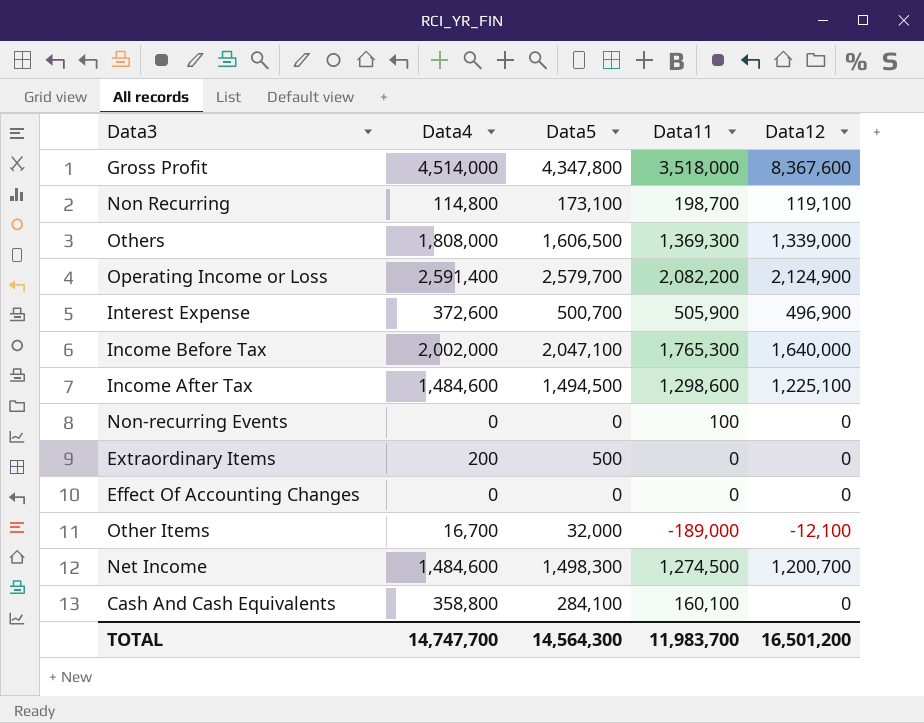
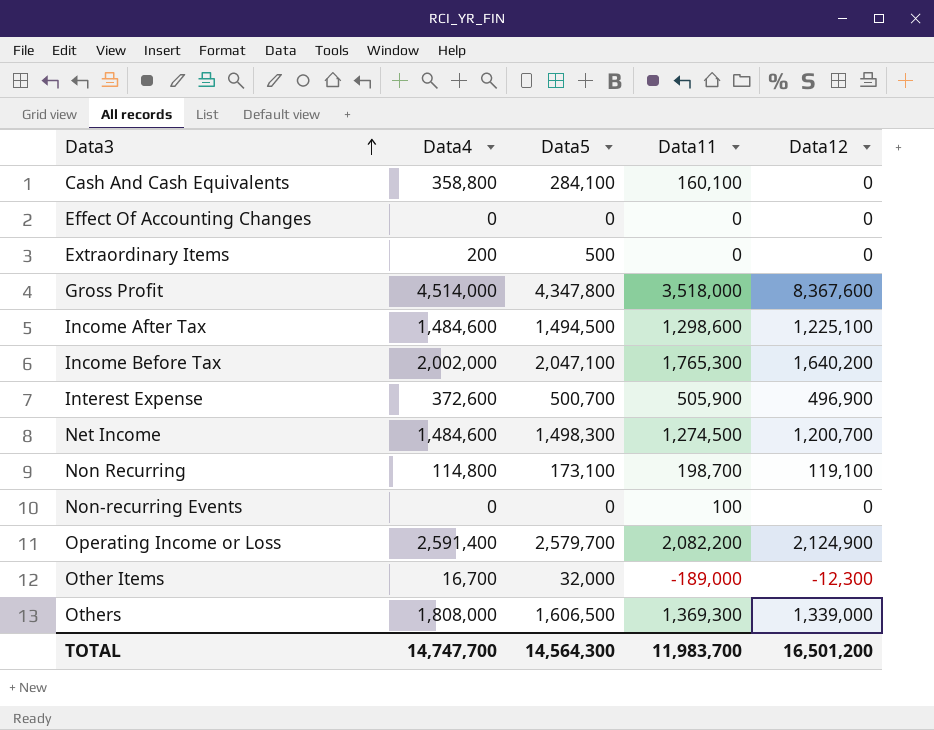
row order: none -> Data3 ascending
Income Before Tax | Data12: 1,640,000 -> 1,640,200
Other Items | Data12: -12,100 -> -12,300

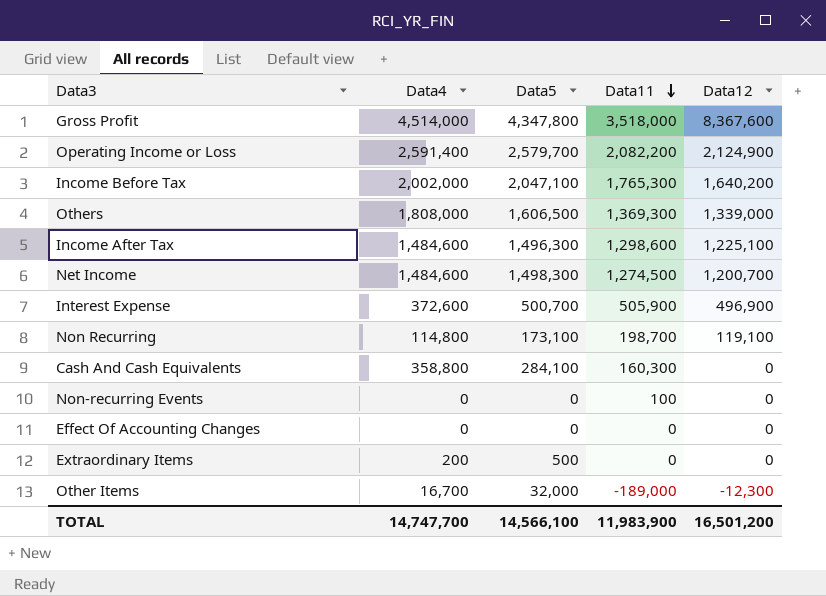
row order: Data3 ascending -> Data11 descending
Income After Tax | Data5: 1,494,500 -> 1,496,300
Cash And Cash Equivalents | Data11: 160,100 -> 160,300
TOTAL | Data5: 14,564,300 -> 14,566,100
TOTAL | Data11: 11,983,700 -> 11,983,900

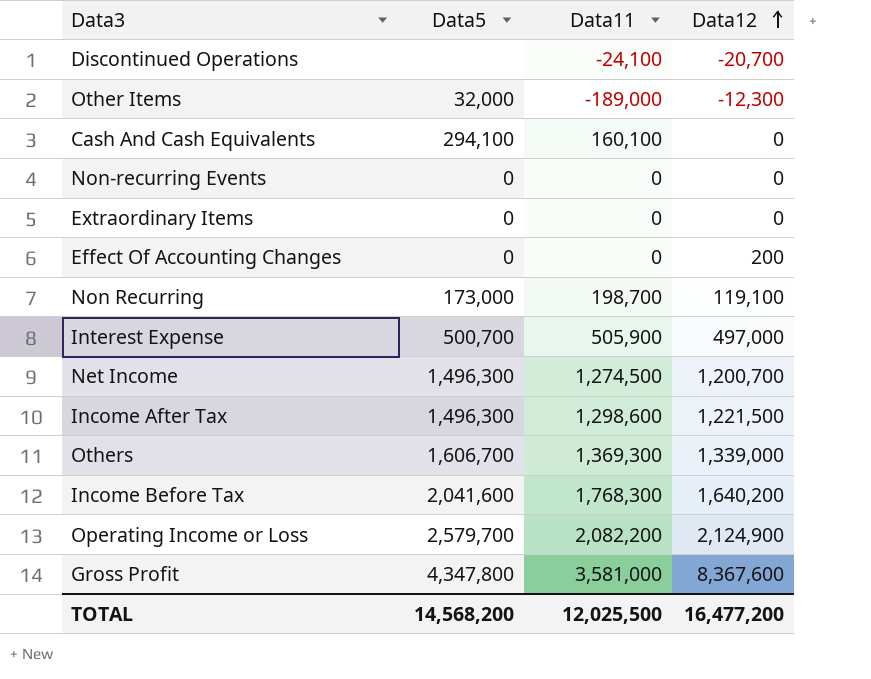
row order: Data11 descending -> Data12 ascending
column Data4 | position: 2 -> none
row Discontinued Operations: none -> none | -24,100 | -20,700
Cash And Cash Equivalents | Data5: 284,100 -> 294,100
Cash And Cash Equivalents | Data11: 160,300 -> 160,100
Non-recurring Events | Data11: 100 -> 0
Extraordinary Items | Data5: 500 -> 0
Effect Of Accounting Changes | Data12: 0 -> 200
Non Recurring | Data5: 173,100 -> 173,000
Interest Expense | Data12: 496,900 -> 497,000
Net Income | Data5: 1,498,300 -> 1,496,300
Income After Tax | Data12: 1,225,100 -> 1,221,500
Others | Data5: 1,606,500 -> 1,606,700
Income Before Tax | Data5: 2,047,100 -> 2,041,600
Income Before Tax | Data11: 1,765,300 -> 1,768,300
Gross Profit | Data11: 3,518,000 -> 3,581,000
TOTAL | Data5: 14,566,100 -> 14,568,200
TOTAL | Data11: 11,983,900 -> 12,025,500
TOTAL | Data12: 16,501,200 -> 16,477,200

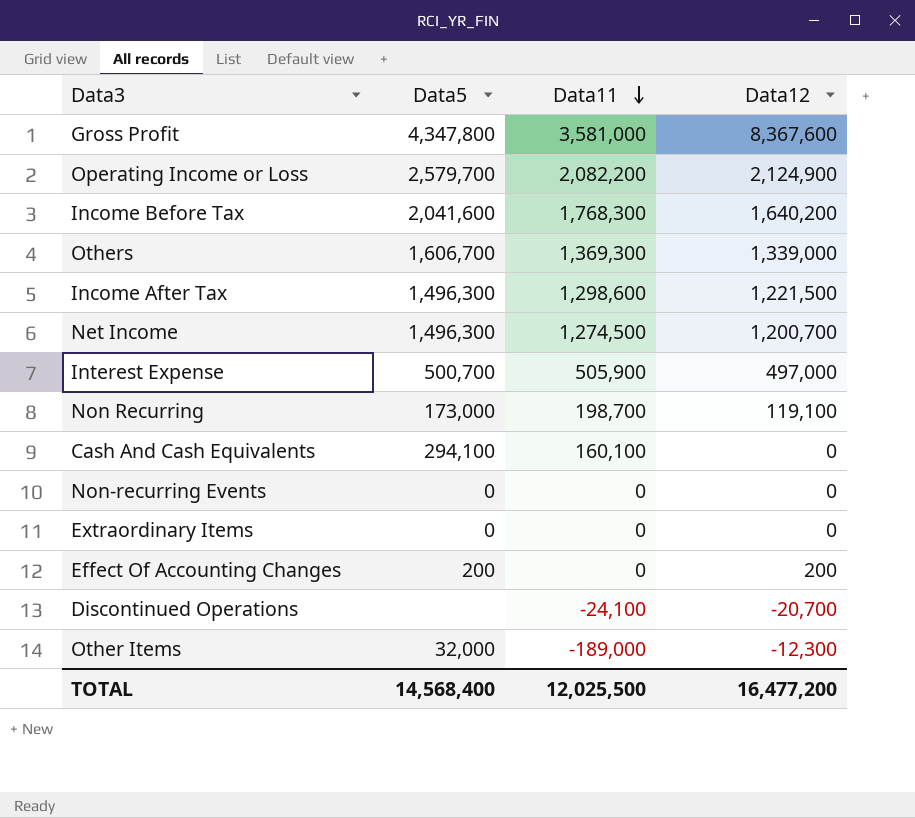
row order: Data12 ascending -> Data11 descending
Effect Of Accounting Changes | Data5: 0 -> 200
TOTAL | Data5: 14,568,200 -> 14,568,400

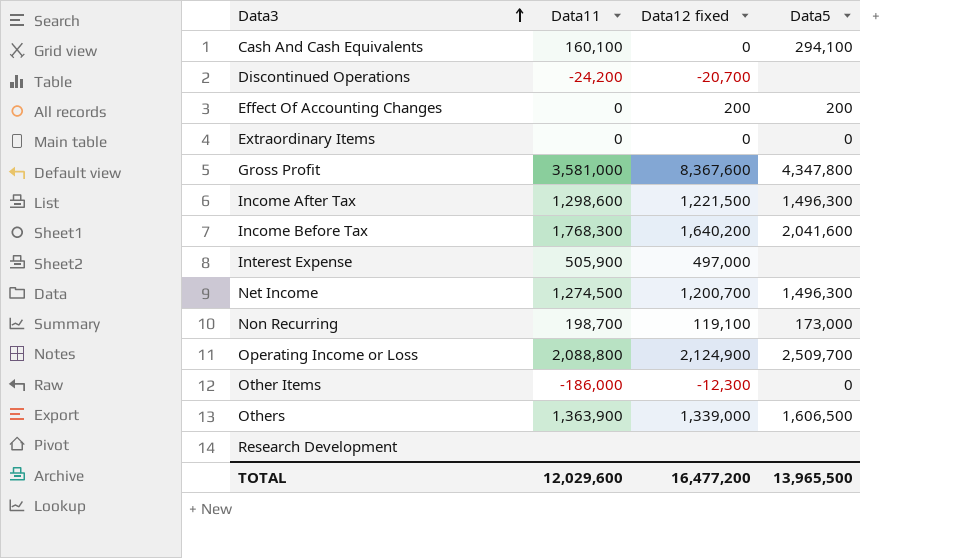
row order: Data11 descending -> Data3 ascending
column name: Data12 -> Data12 fixed
column Data5 | position: 2 -> 4
row Non-recurring Events: 0 | 0 | 0 -> none
Discontinued Operations | Data11: -24,100 -> -24,200
Interest Expense | Data5: 500,700 -> none
Operating Income or Loss | Data11: 2,082,200 -> 2,088,800
Operating Income or Loss | Data5: 2,579,700 -> 2,509,700
Other Items | Data11: -189,000 -> -186,000
Other Items | Data5: 32,000 -> 0
Others | Data11: 1,369,300 -> 1,363,900
Others | Data5: 1,606,700 -> 1,606,500
row Research Development: none -> none | none | none
TOTAL | Data11: 12,025,500 -> 12,029,600
TOTAL | Data5: 14,568,400 -> 13,965,500

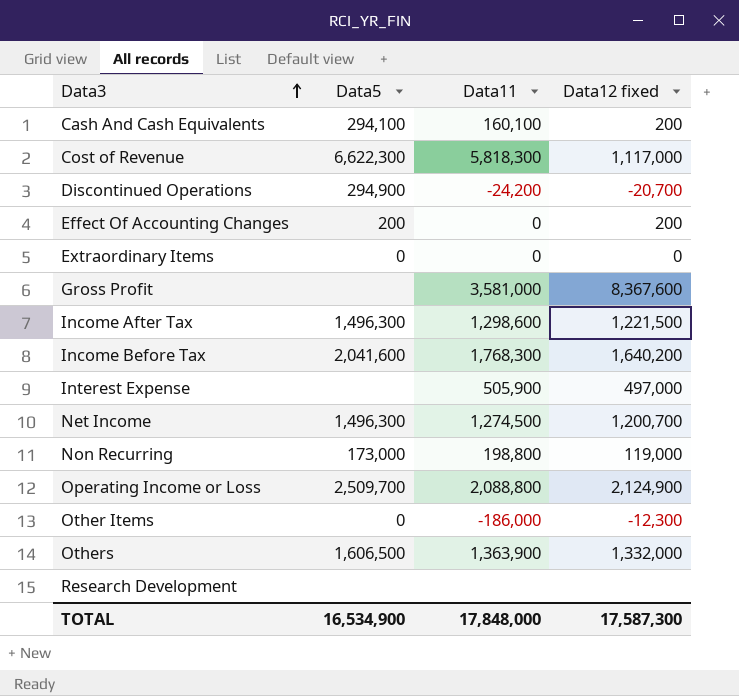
column Data5 | position: 4 -> 2
Cash And Cash Equivalents | Data12 fixed: 0 -> 200
row Cost of Revenue: none -> 6,622,300 | 5,818,300 | 1,117,000
Discontinued Operations | Data5: none -> 294,900
Gross Profit | Data5: 4,347,800 -> none
Non Recurring | Data11: 198,700 -> 198,800
Non Recurring | Data12 fixed: 119,100 -> 119,000
Others | Data12 fixed: 1,339,000 -> 1,332,000
TOTAL | Data5: 13,965,500 -> 16,534,900
TOTAL | Data11: 12,029,600 -> 17,848,000
TOTAL | Data12 fixed: 16,477,200 -> 17,587,300

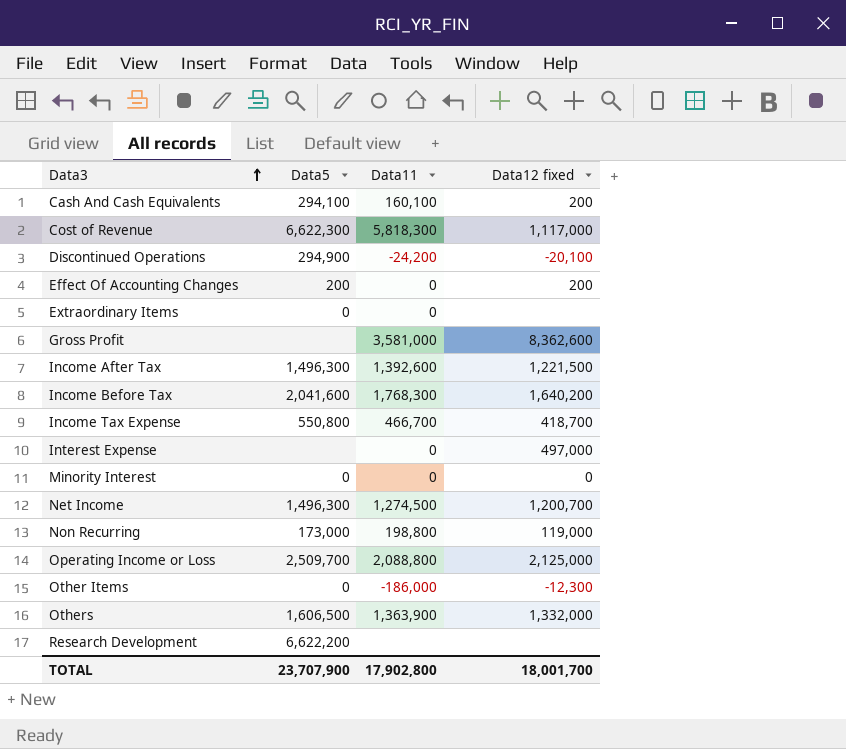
Discontinued Operations | Data12 fixed: -20,700 -> -20,100
Extraordinary Items | Data12 fixed: 0 -> none
Gross Profit | Data12 fixed: 8,367,600 -> 8,362,600
Income After Tax | Data11: 1,298,600 -> 1,392,600
row Income Tax Expense: none -> 550,800 | 466,700 | 418,700
Interest Expense | Data11: 505,900 -> 0
row Minority Interest: none -> 0 | 0 | 0
Operating Income or Loss | Data12 fixed: 2,124,900 -> 2,125,000
Research Development | Data5: none -> 6,622,200
TOTAL | Data5: 16,534,900 -> 23,707,900
TOTAL | Data11: 17,848,000 -> 17,902,800
TOTAL | Data12 fixed: 17,587,300 -> 18,001,700

